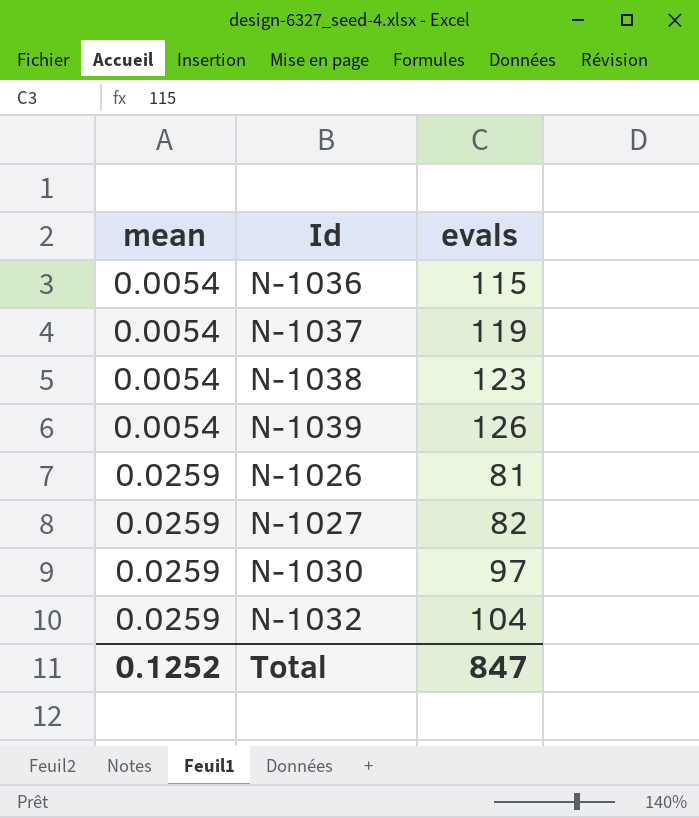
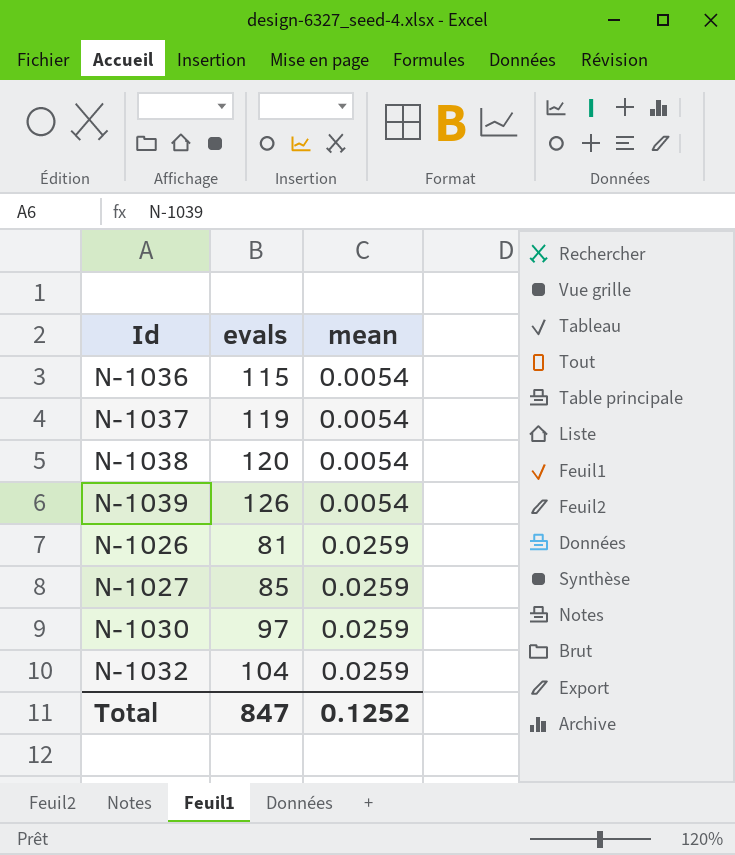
column mean | position: 1 -> 3
N-1038 | evals: 123 -> 120
N-1027 | evals: 82 -> 85

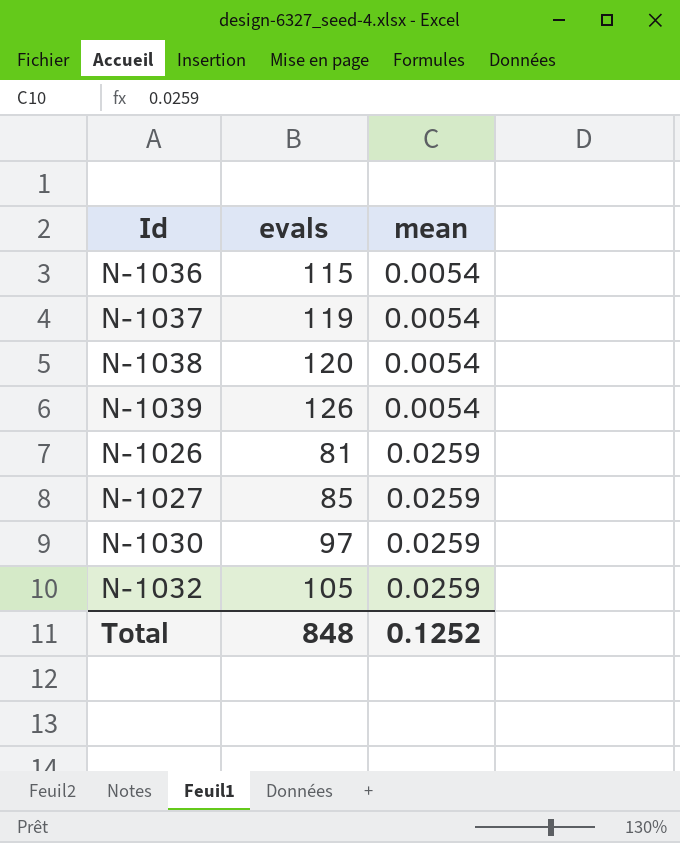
N-1032 | evals: 104 -> 105
Total | evals: 847 -> 848

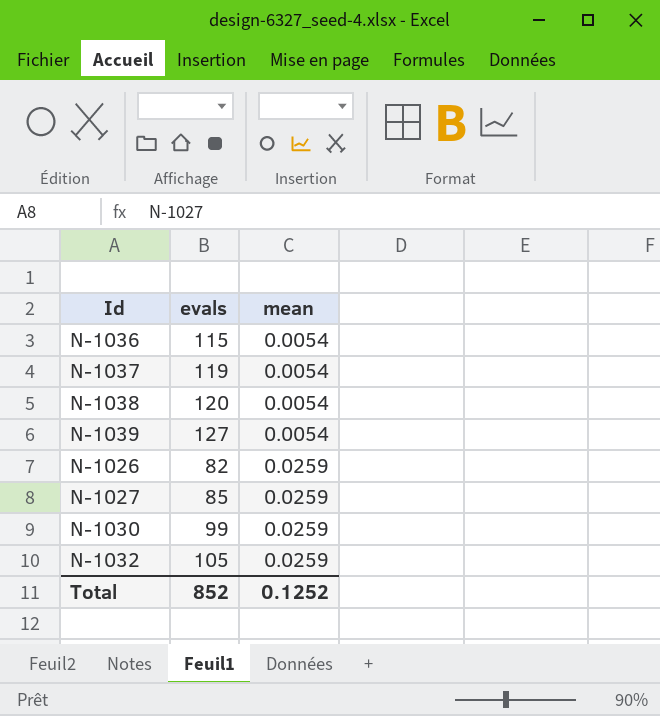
N-1039 | evals: 126 -> 127
N-1026 | evals: 81 -> 82
N-1030 | evals: 97 -> 99
Total | evals: 848 -> 852

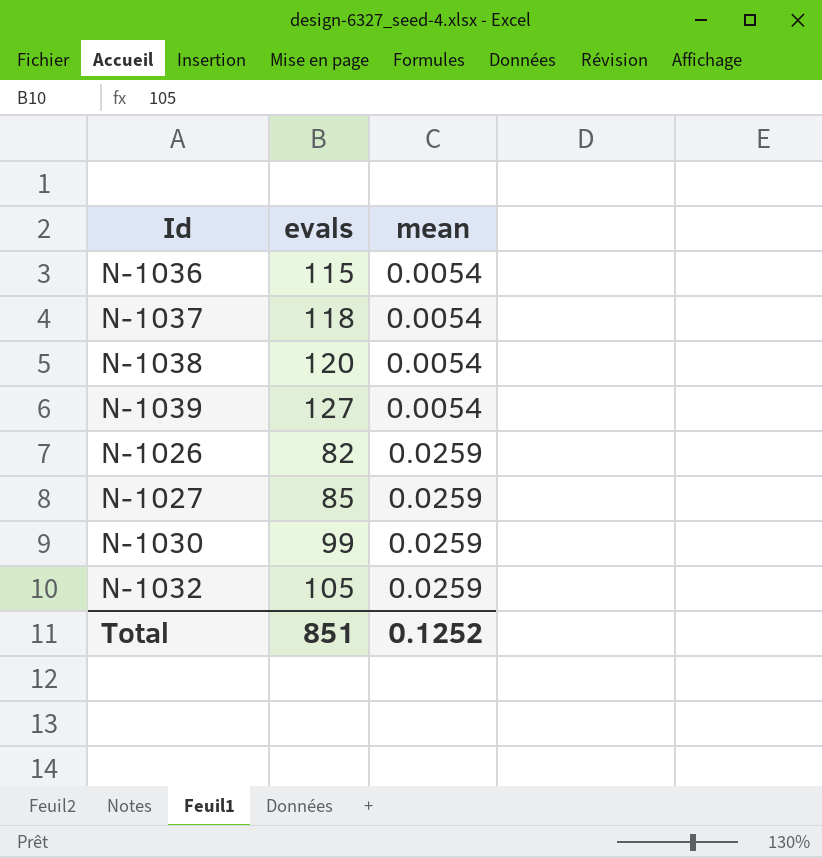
N-1037 | evals: 119 -> 118
Total | evals: 852 -> 851

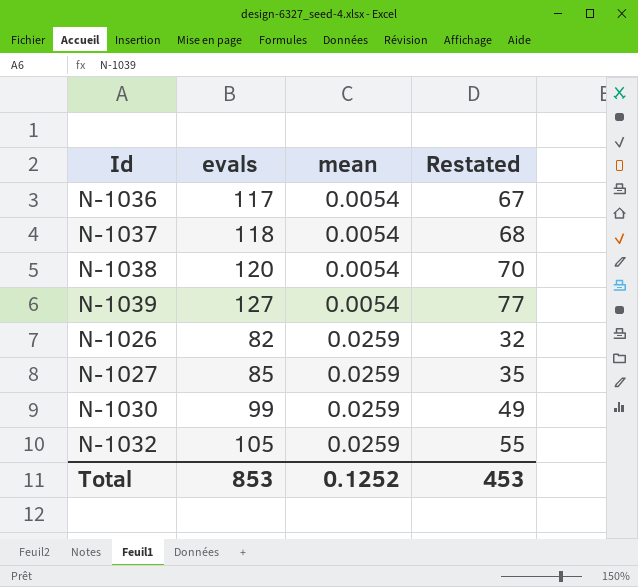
column Restated | formula: none -> [evals] - 50
N-1036 | evals: 115 -> 117
Total | evals: 851 -> 853

